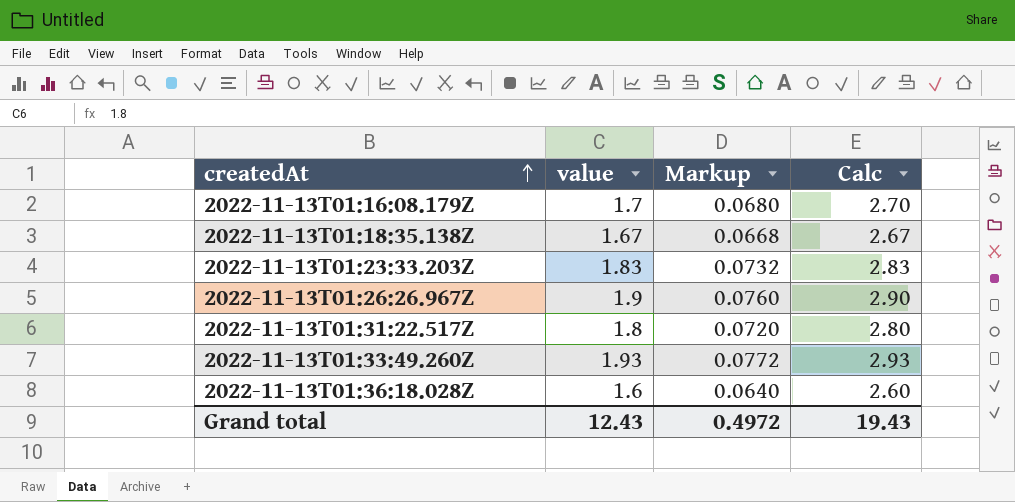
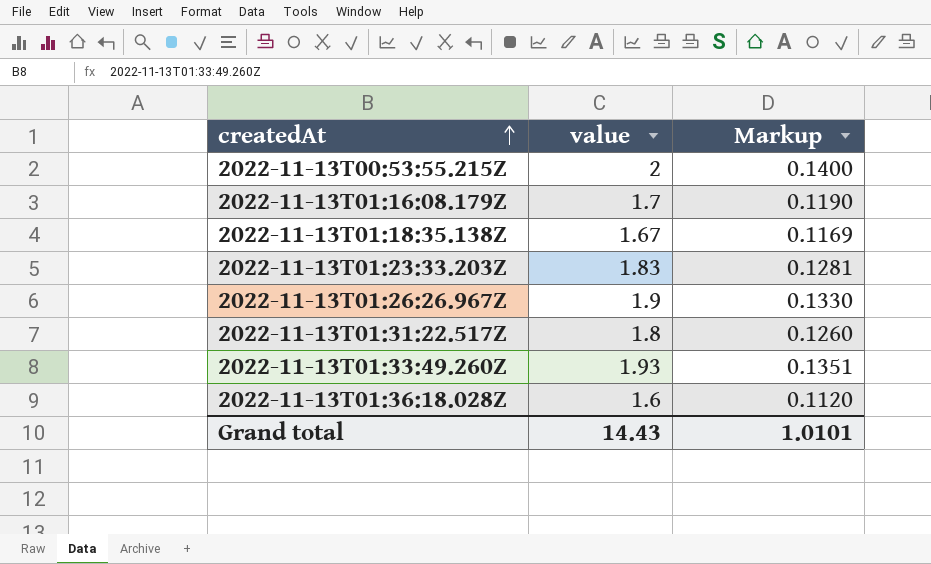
column Calc | formula: [value] + 1 -> none
column Markup | formula: [value] * 0.04 -> [value] * 0.07
row 2022-11-13T00:53:55.215Z: none -> 2 | 0.1400
Grand total | value: 12.43 -> 14.43
Grand total | Markup: 0.4972 -> 1.0101

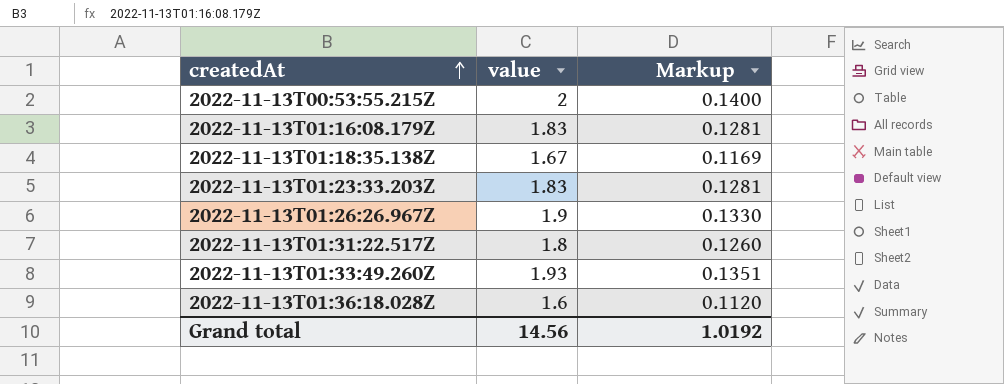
2022-11-13T01:16:08.179Z | value: 1.7 -> 1.83
2022-11-13T01:16:08.179Z | Markup: 0.1190 -> 0.1281
Grand total | value: 14.43 -> 14.56
Grand total | Markup: 1.0101 -> 1.0192

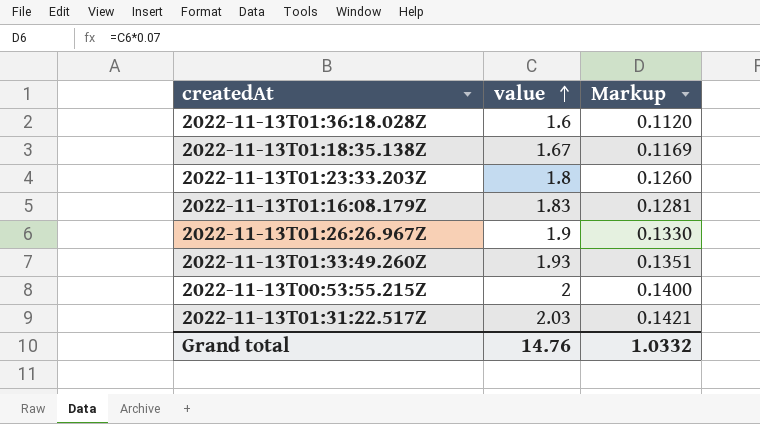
row order: createdAt ascending -> value ascending
2022-11-13T01:23:33.203Z | value: 1.83 -> 1.8
2022-11-13T01:23:33.203Z | Markup: 0.1281 -> 0.1260
2022-11-13T01:31:22.517Z | value: 1.8 -> 2.03
2022-11-13T01:31:22.517Z | Markup: 0.1260 -> 0.1421
Grand total | value: 14.56 -> 14.76
Grand total | Markup: 1.0192 -> 1.0332

